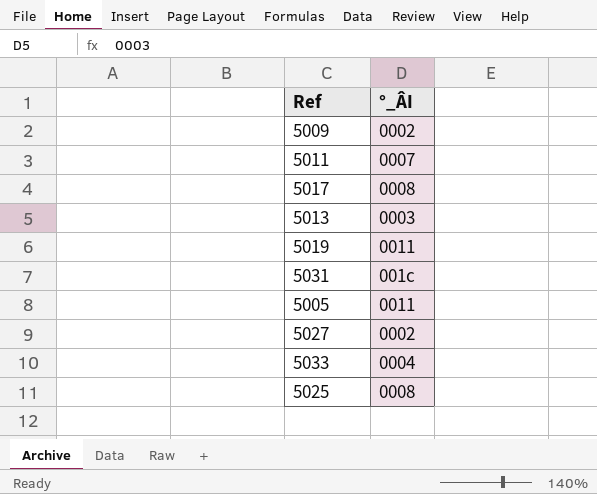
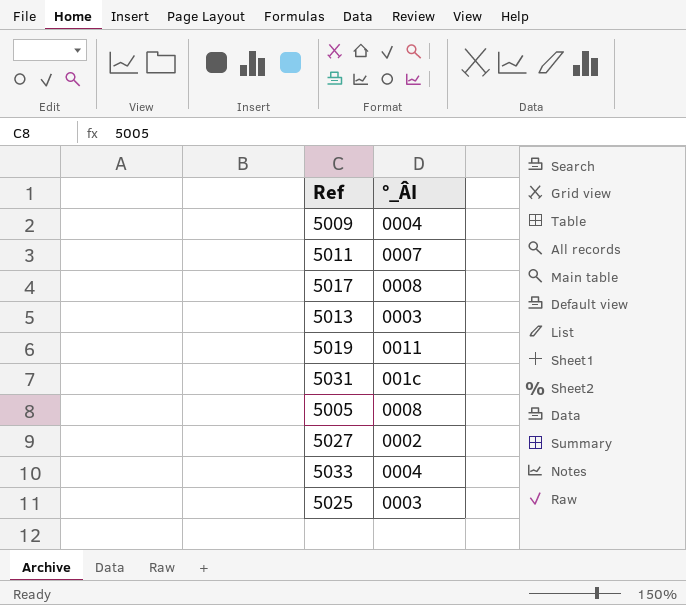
5009 | °_ÂI: 0002 -> 0004
5005 | °_ÂI: 0011 -> 0008
5025 | °_ÂI: 0008 -> 0003

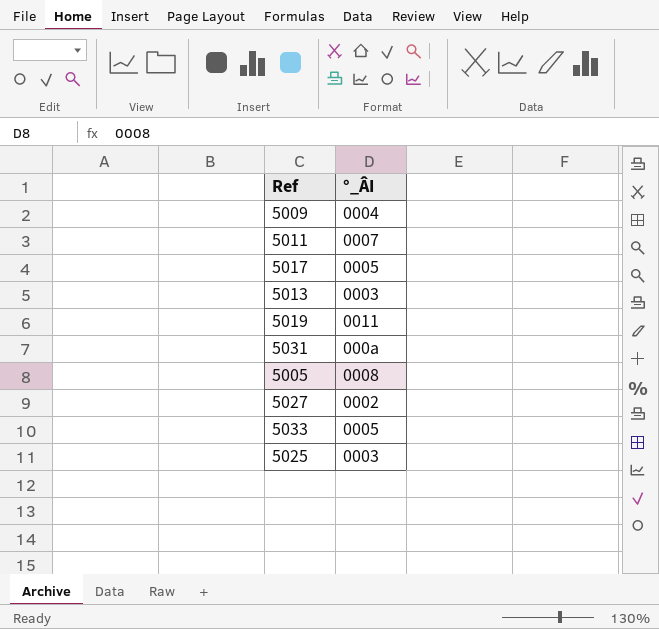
5017 | °_ÂI: 0008 -> 0005
5031 | °_ÂI: 001c -> 000a
5033 | °_ÂI: 0004 -> 0005

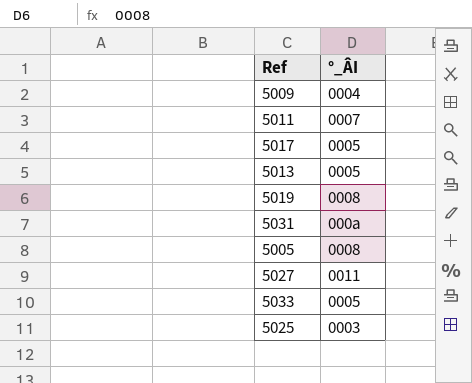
5013 | °_ÂI: 0003 -> 0005
5019 | °_ÂI: 0011 -> 0008
5027 | °_ÂI: 0002 -> 0011

